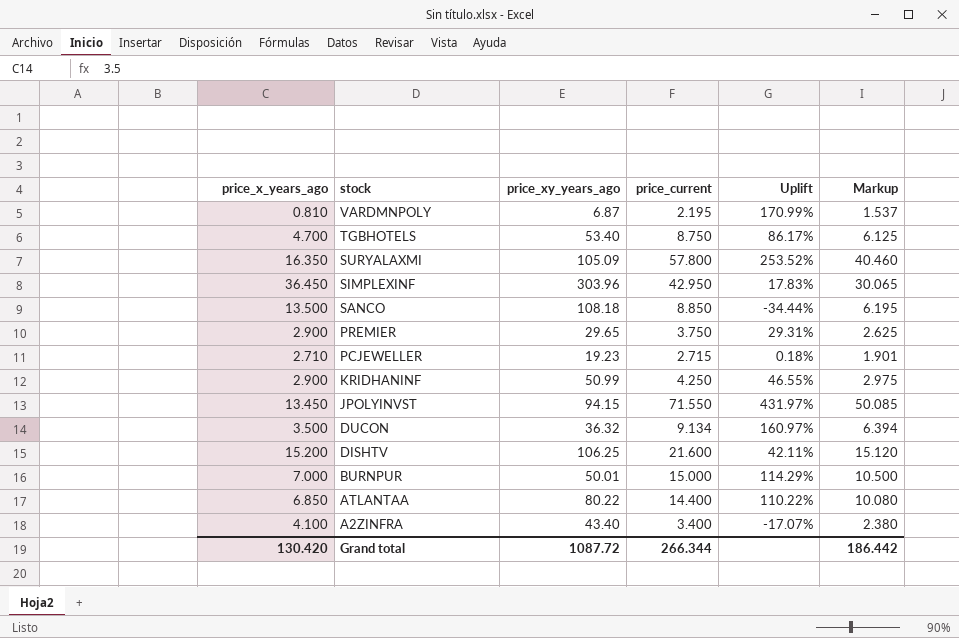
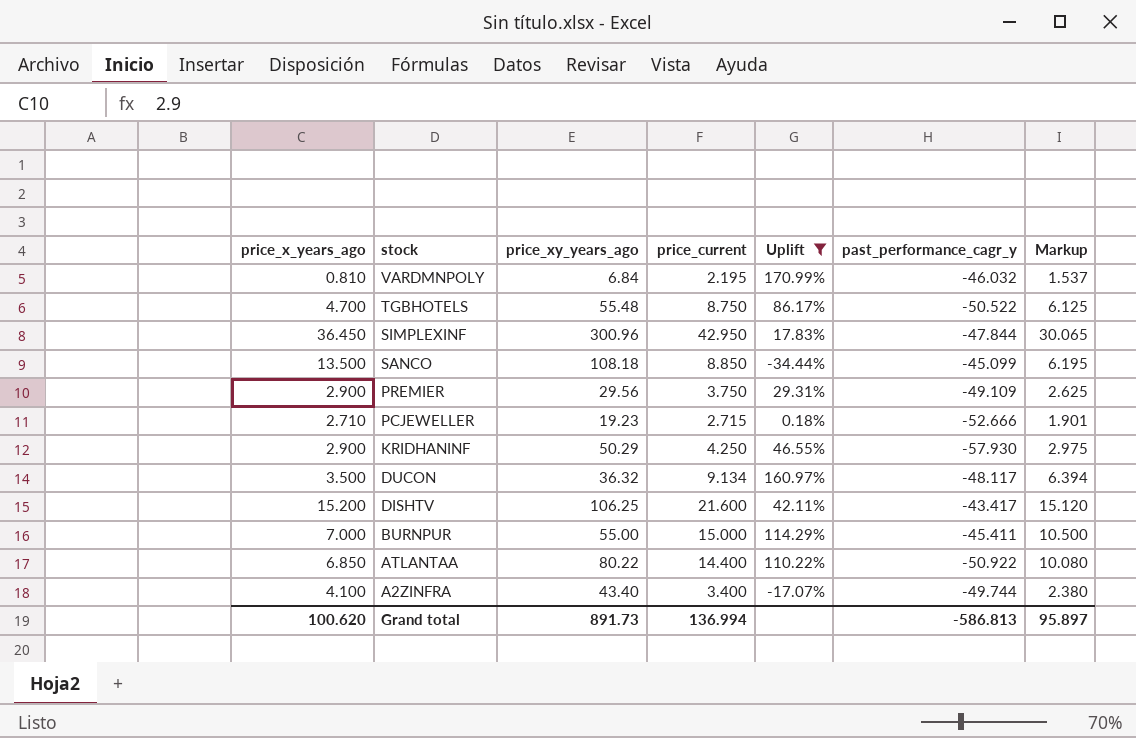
filter: none -> Uplift <= 170.99%
column past_performance_cagr_y | position: none -> 6
VARDMNPOLY | price_xy_years_ago: 6.87 -> 6.84
TGBHOTELS | price_xy_years_ago: 53.40 -> 55.48
SIMPLEXINF | price_xy_years_ago: 303.96 -> 300.96
PREMIER | price_xy_years_ago: 29.65 -> 29.56
KRIDHANINF | price_xy_years_ago: 50.99 -> 50.29
BURNPUR | price_xy_years_ago: 50.01 -> 55.00
Grand total | price_x_years_ago: 130.420 -> 100.620
Grand total | price_xy_years_ago: 1087.72 -> 891.73
Grand total | price_current: 266.344 -> 136.994
Grand total | Markup: 186.442 -> 95.897

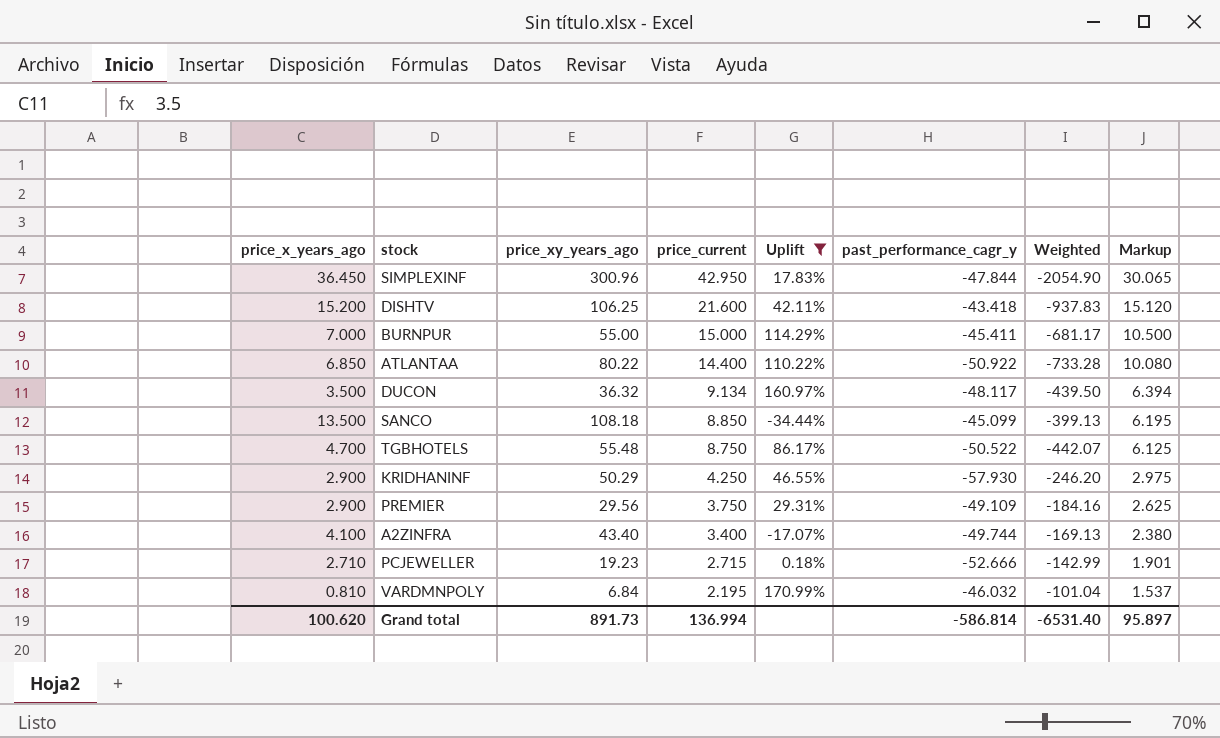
row order: stock descending -> price_current descending
column Weighted | formula: none -> [price_current] * [past_performance_cagr_y]
DISHTV | past_performance_cagr_y: -43.417 -> -43.418
Grand total | past_performance_cagr_y: -586.813 -> -586.814

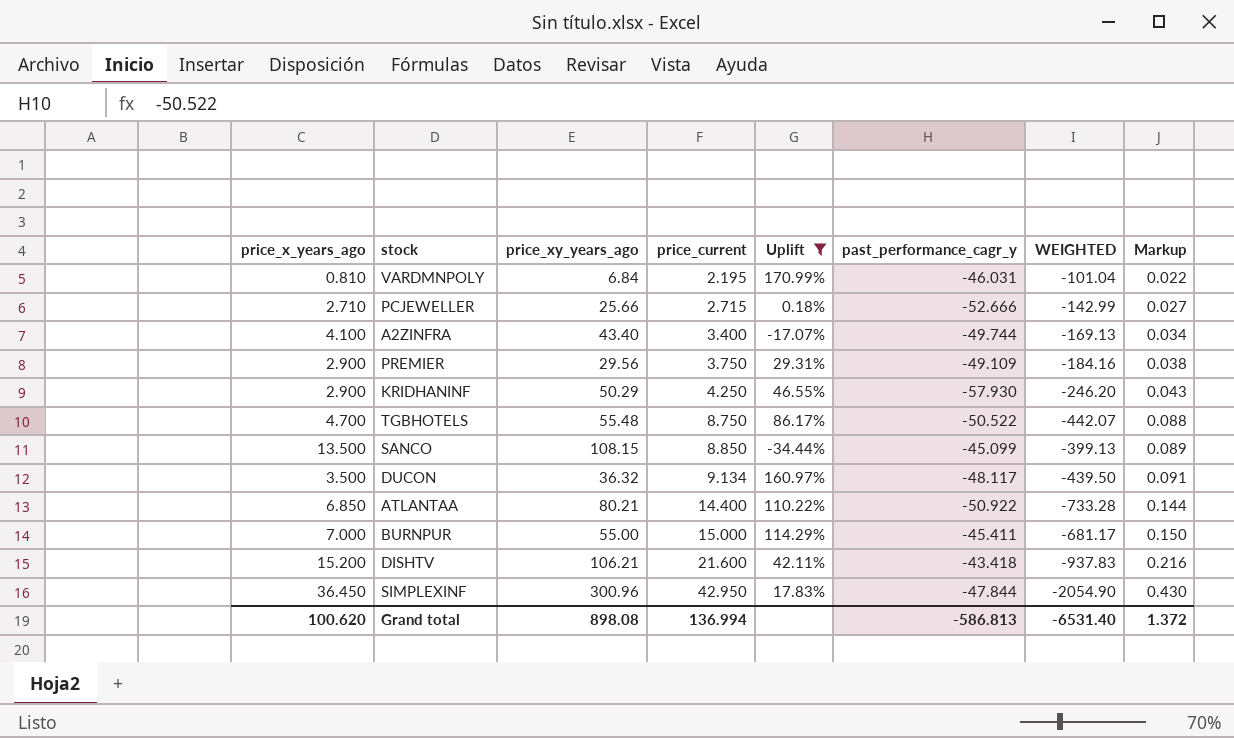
row order: price_current descending -> price_current ascending
column name: Weighted -> WEIGHTED
column Markup | formula: [price_current] * 0.7 -> [price_current] * 0.01
VARDMNPOLY | past_performance_cagr_y: -46.032 -> -46.031
PCJEWELLER | price_xy_years_ago: 19.23 -> 25.66
SANCO | price_xy_years_ago: 108.18 -> 108.15
ATLANTAA | price_xy_years_ago: 80.22 -> 80.21
DISHTV | price_xy_years_ago: 106.25 -> 106.21
Grand total | price_xy_years_ago: 891.73 -> 898.08
Grand total | past_performance_cagr_y: -586.814 -> -586.813
Grand total | Markup: 95.897 -> 1.372

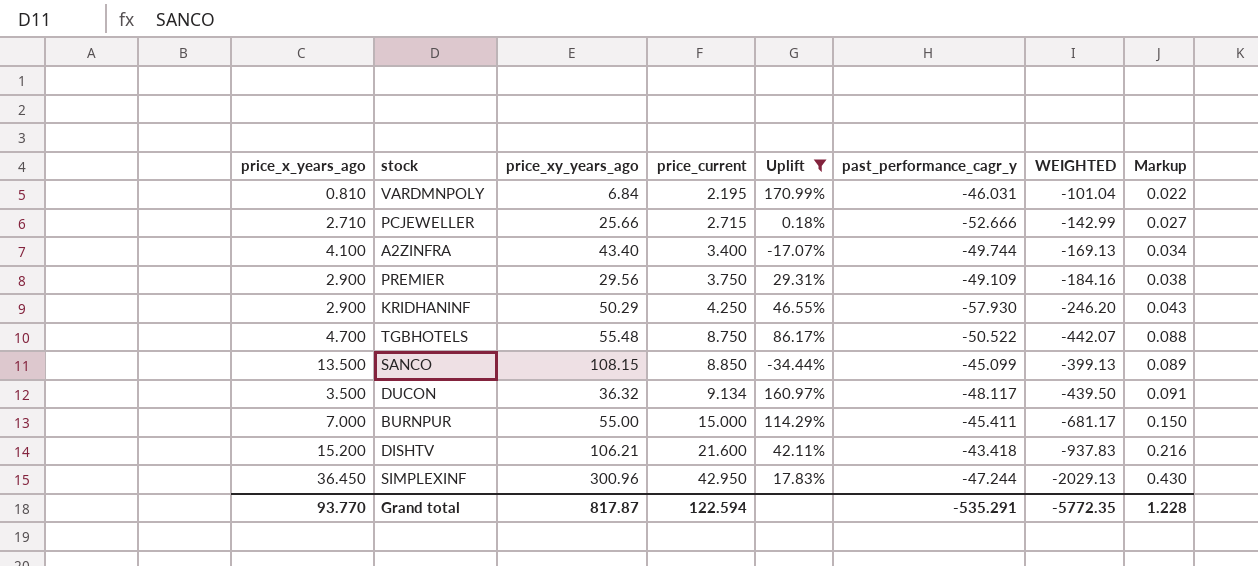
row ATLANTAA: 6.850 | 80.21 | 14.400 | 110.22% | -50.922 | -733.28 | 0.144 -> none
SIMPLEXINF | past_performance_cagr_y: -47.844 -> -47.244
SIMPLEXINF | WEIGHTED: -2054.90 -> -2029.13
Grand total | price_x_years_ago: 100.620 -> 93.770
Grand total | price_xy_years_ago: 898.08 -> 817.87
Grand total | price_current: 136.994 -> 122.594
Grand total | past_performance_cagr_y: -586.813 -> -535.291
Grand total | WEIGHTED: -6531.40 -> -5772.35
Grand total | Markup: 1.372 -> 1.228

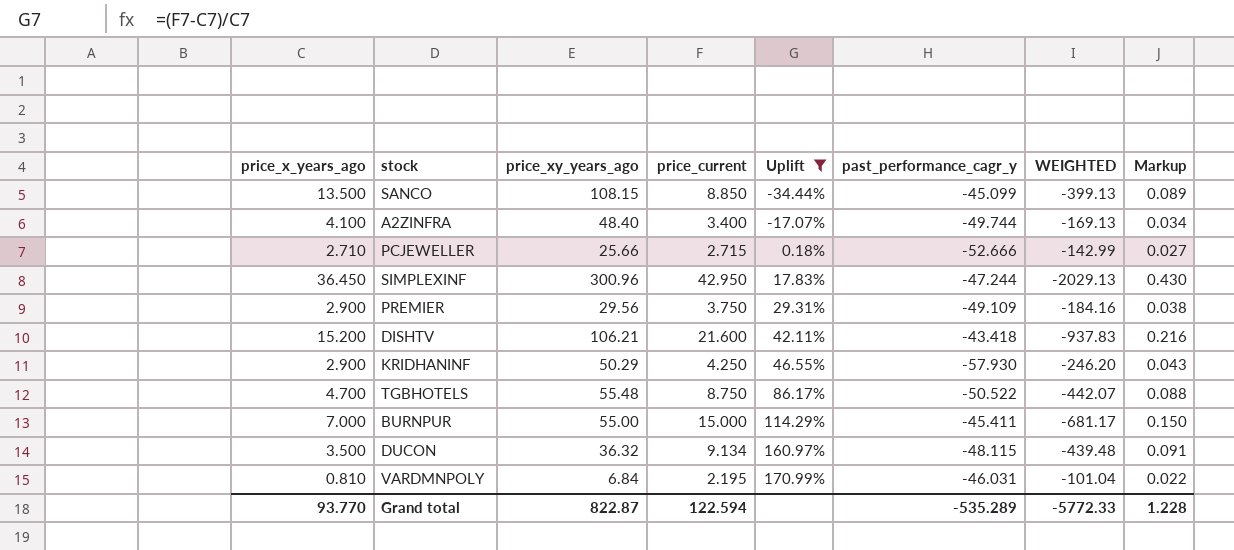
row order: price_current ascending -> Uplift ascending
A2ZINFRA | price_xy_years_ago: 43.40 -> 48.40
DUCON | past_performance_cagr_y: -48.117 -> -48.115
DUCON | WEIGHTED: -439.50 -> -439.48
Grand total | price_xy_years_ago: 817.87 -> 822.87
Grand total | past_performance_cagr_y: -535.291 -> -535.289
Grand total | WEIGHTED: -5772.35 -> -5772.33

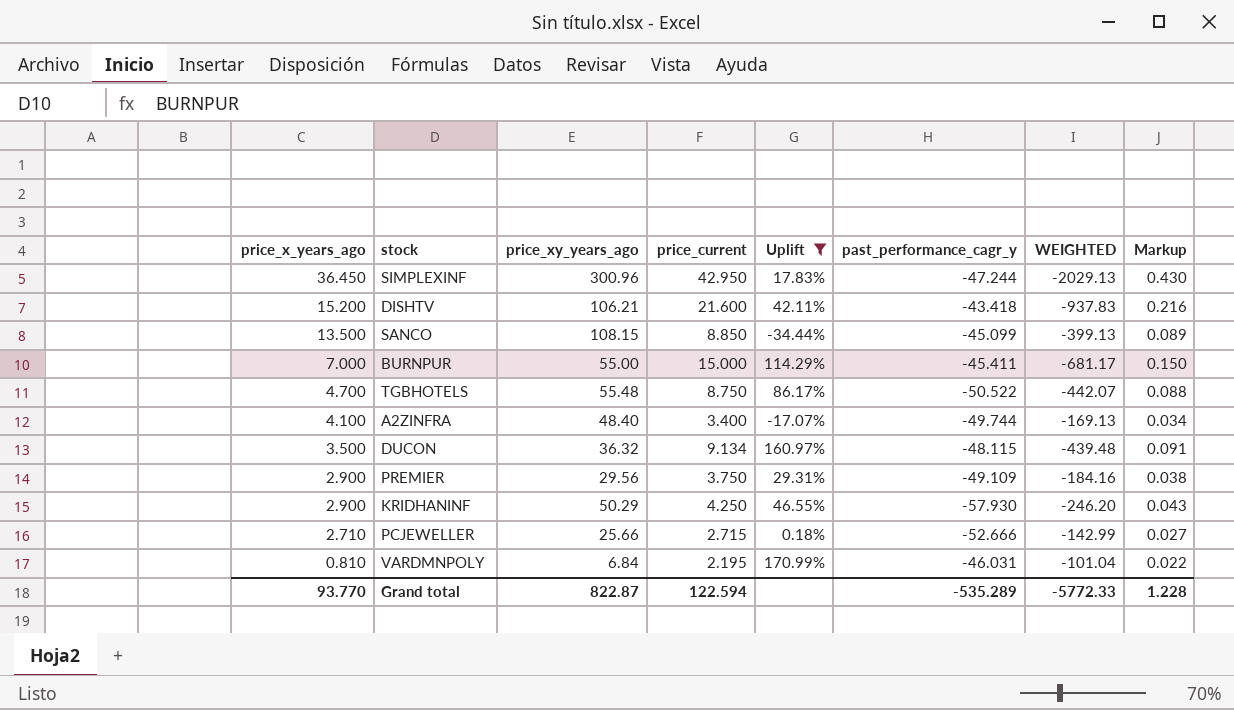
row order: Uplift ascending -> price_x_years_ago descending

